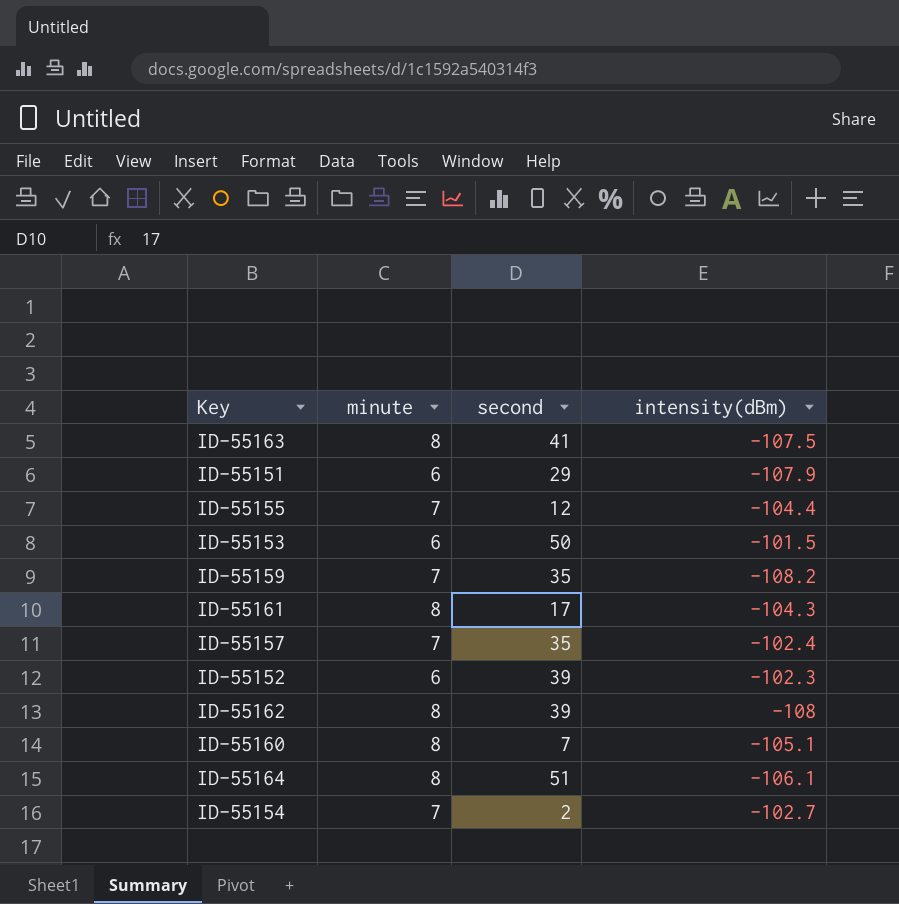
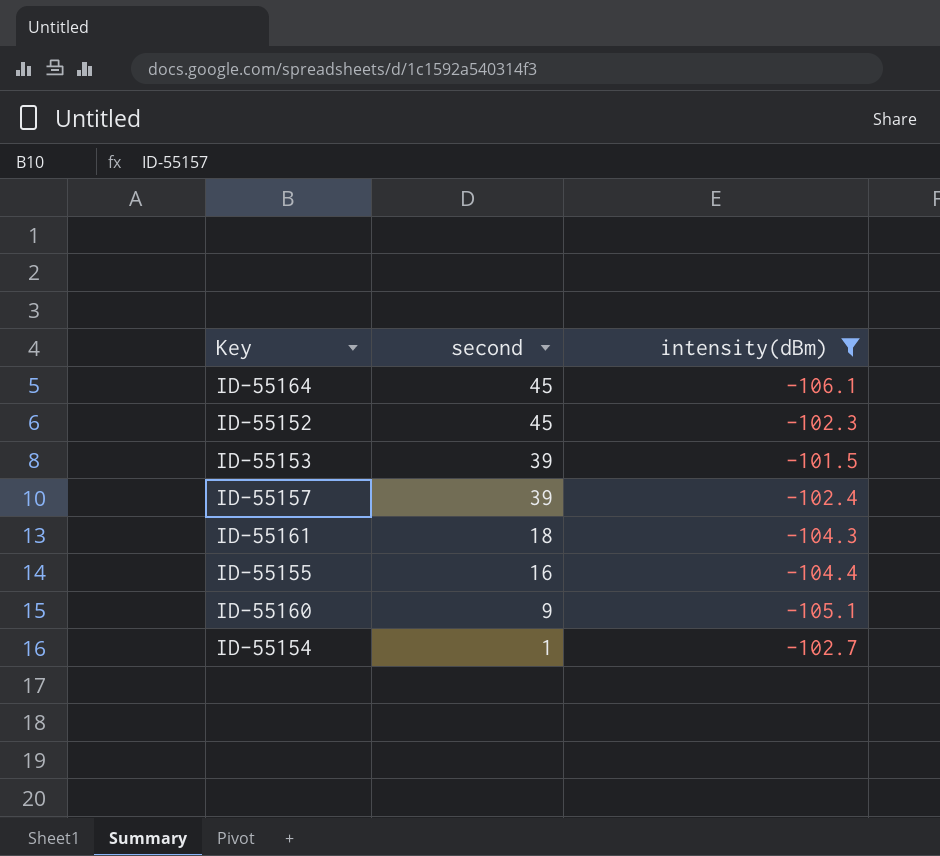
filter: none -> intensity(dBm) >= -106.1
row order: none -> second descending
column minute | position: 2 -> none
ID-55164 | second: 51 -> 45
ID-55152 | second: 39 -> 45
ID-55153 | second: 50 -> 39
ID-55157 | second: 35 -> 39
ID-55161 | second: 17 -> 18
ID-55155 | second: 12 -> 16
ID-55160 | second: 7 -> 9
ID-55154 | second: 2 -> 1

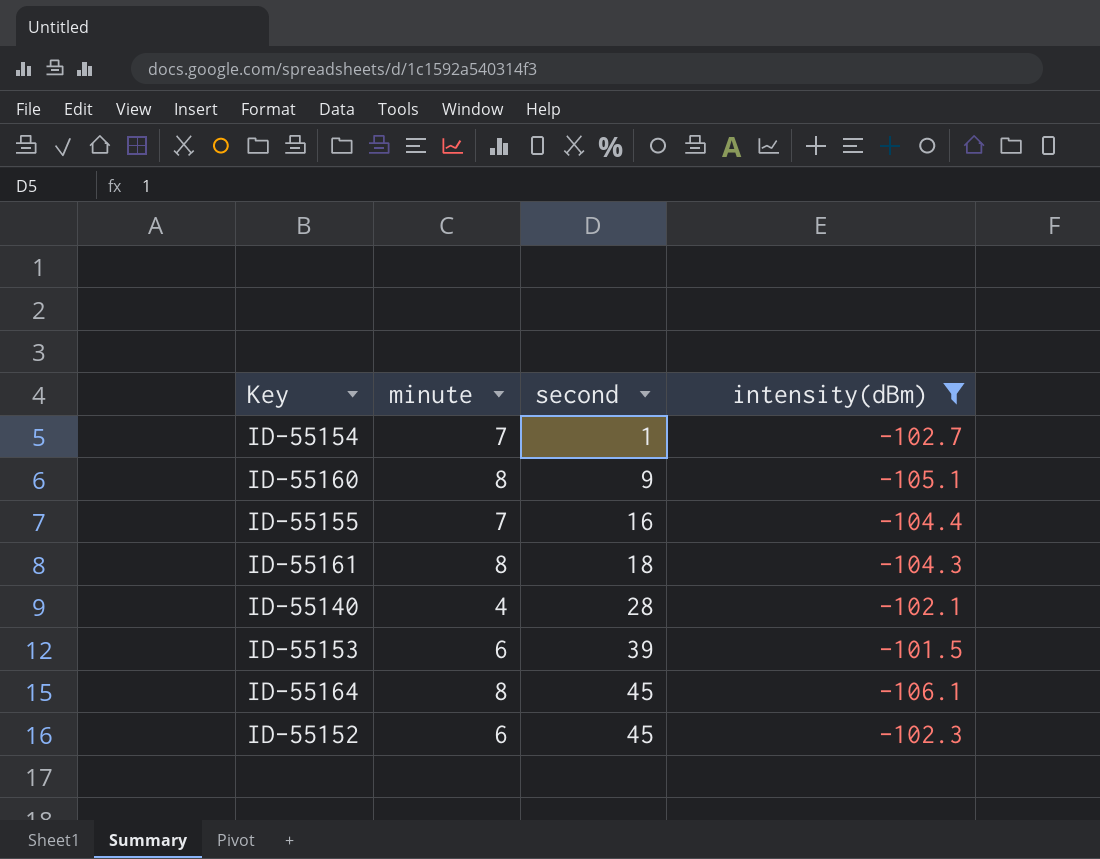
row order: second descending -> second ascending
column minute | position: none -> 2
row ID-55157: 39 | -102.4 -> none
row ID-55140: none -> 4 | 28 | -102.1

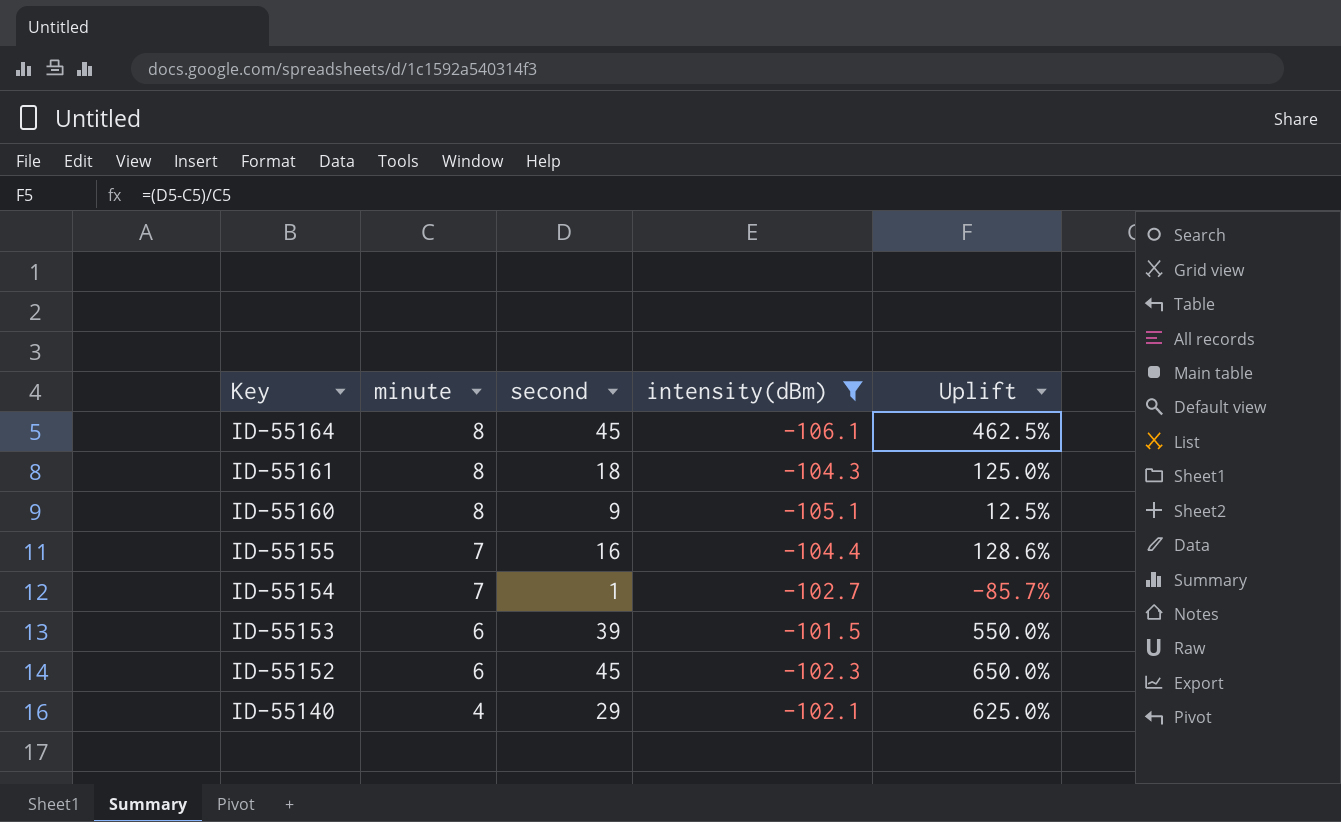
row order: second ascending -> Key descending
column Uplift | formula: none -> ([second] - [minute]) / [minute]
ID-55140 | second: 28 -> 29

